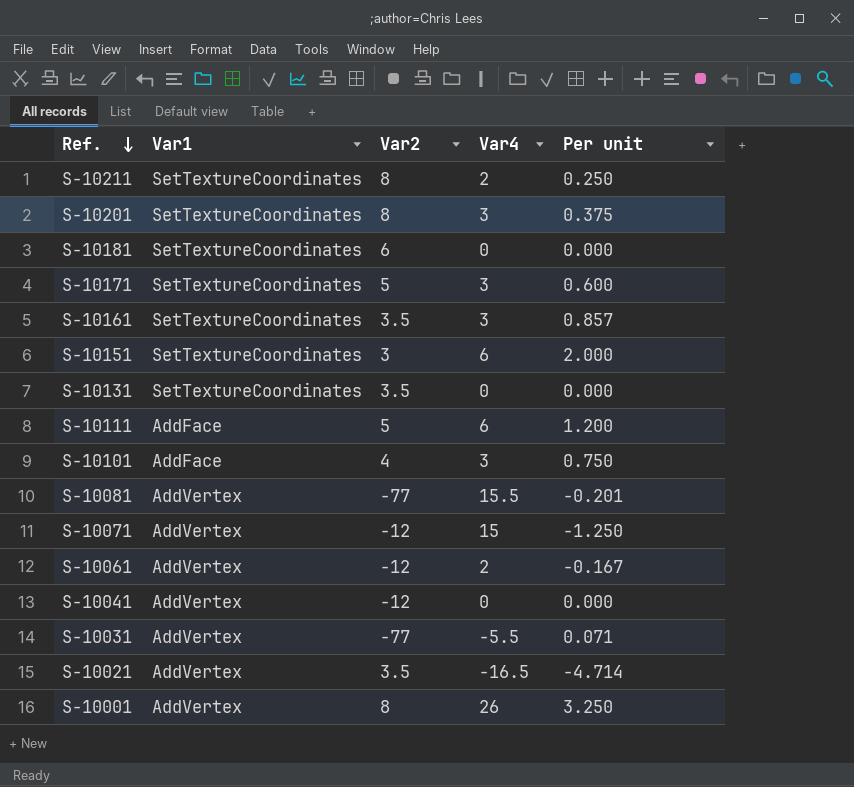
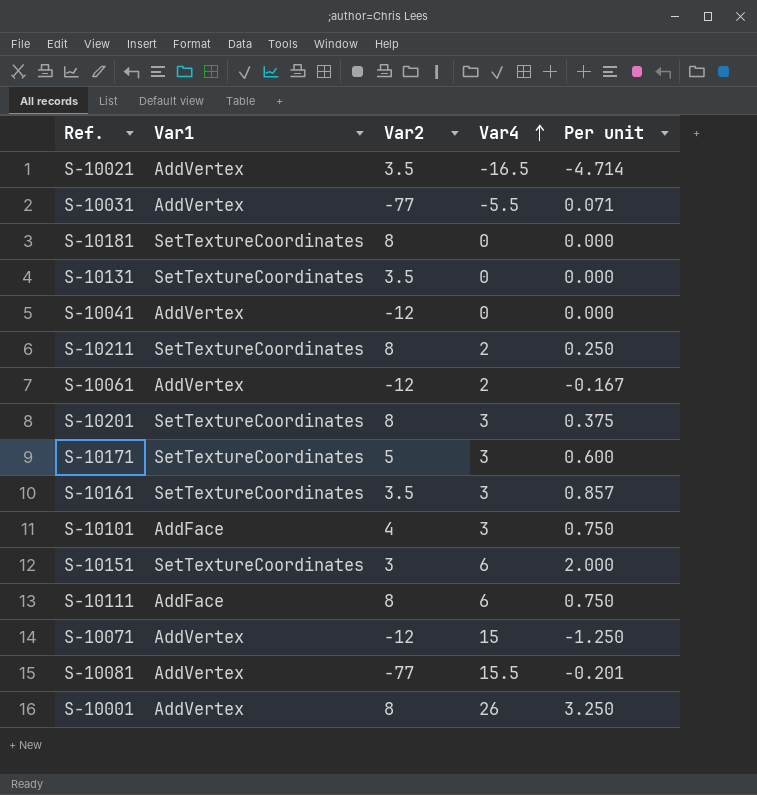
row order: Ref. descending -> Var4 ascending
S-10181 | Var2: 6 -> 8
S-10111 | Var2: 5 -> 8
S-10111 | Per unit: 1.200 -> 0.750

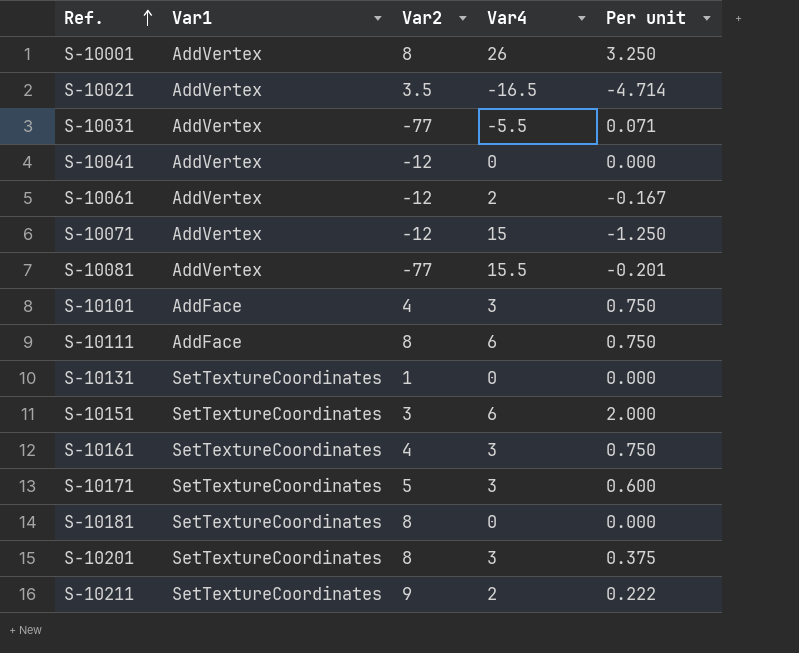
row order: Var4 ascending -> Ref. ascending
S-10131 | Var2: 3.5 -> 1
S-10161 | Var2: 3.5 -> 4
S-10161 | Per unit: 0.857 -> 0.750
S-10211 | Var2: 8 -> 9
S-10211 | Per unit: 0.250 -> 0.222

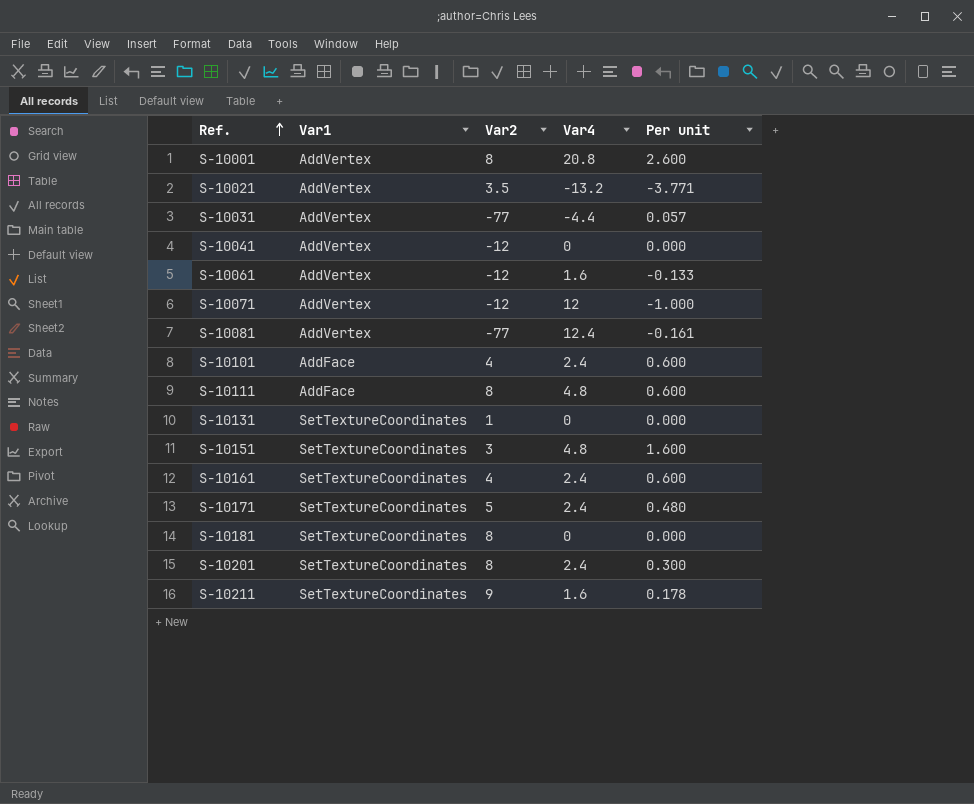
S-10001 | Var4: 26 -> 20.8
S-10001 | Per unit: 3.250 -> 2.600
S-10021 | Var4: -16.5 -> -13.2
S-10021 | Per unit: -4.714 -> -3.771
S-10031 | Var4: -5.5 -> -4.4
S-10031 | Per unit: 0.071 -> 0.057
S-10061 | Var4: 2 -> 1.6
S-10061 | Per unit: -0.167 -> -0.133
S-10071 | Var4: 15 -> 12
S-10071 | Per unit: -1.250 -> -1.000
S-10081 | Var4: 15.5 -> 12.4
S-10081 | Per unit: -0.201 -> -0.161
S-10101 | Var4: 3 -> 2.4
S-10101 | Per unit: 0.750 -> 0.600
S-10111 | Var4: 6 -> 4.8
S-10111 | Per unit: 0.750 -> 0.600
S-10151 | Var4: 6 -> 4.8
S-10151 | Per unit: 2.000 -> 1.600
S-10161 | Var4: 3 -> 2.4
S-10161 | Per unit: 0.750 -> 0.600
S-10171 | Var4: 3 -> 2.4
S-10171 | Per unit: 0.600 -> 0.480
S-10201 | Var4: 3 -> 2.4
S-10201 | Per unit: 0.375 -> 0.300
S-10211 | Var4: 2 -> 1.6
S-10211 | Per unit: 0.222 -> 0.178

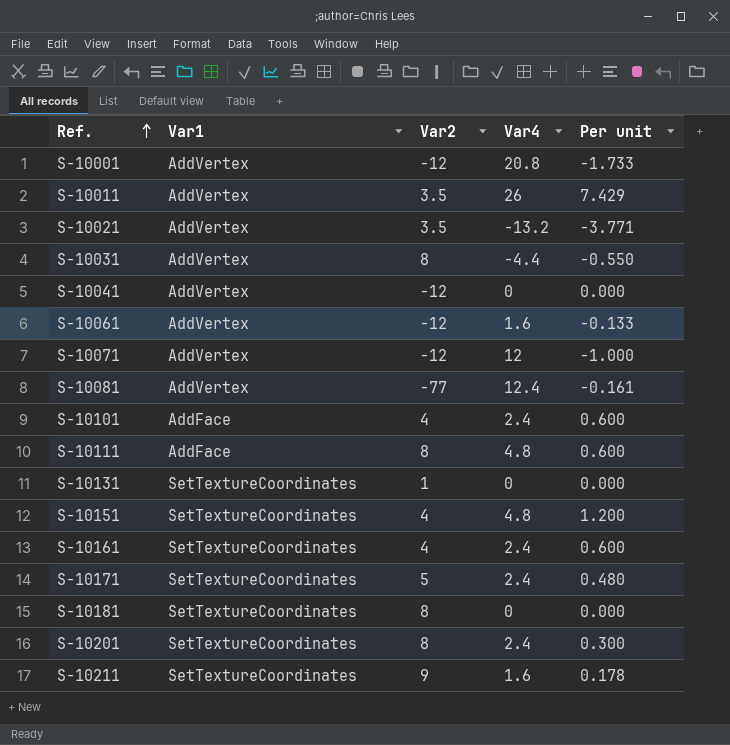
S-10001 | Var2: 8 -> -12
S-10001 | Per unit: 2.600 -> -1.733
row S-10011: none -> AddVertex | 3.5 | 26 | 7.429
S-10031 | Var2: -77 -> 8
S-10031 | Per unit: 0.057 -> -0.550
S-10151 | Var2: 3 -> 4
S-10151 | Per unit: 1.600 -> 1.200

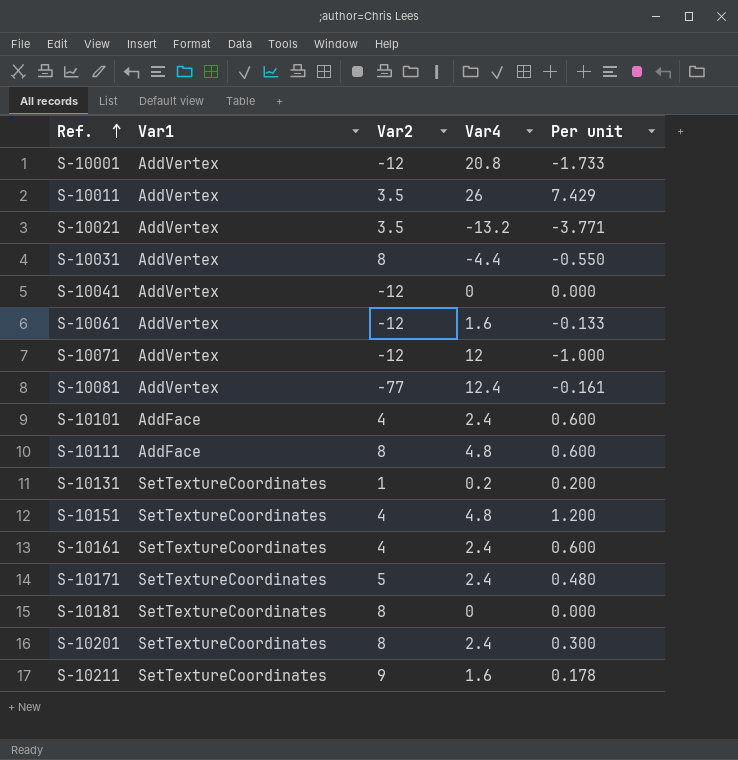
S-10131 | Var4: 0 -> 0.2
S-10131 | Per unit: 0.000 -> 0.200

